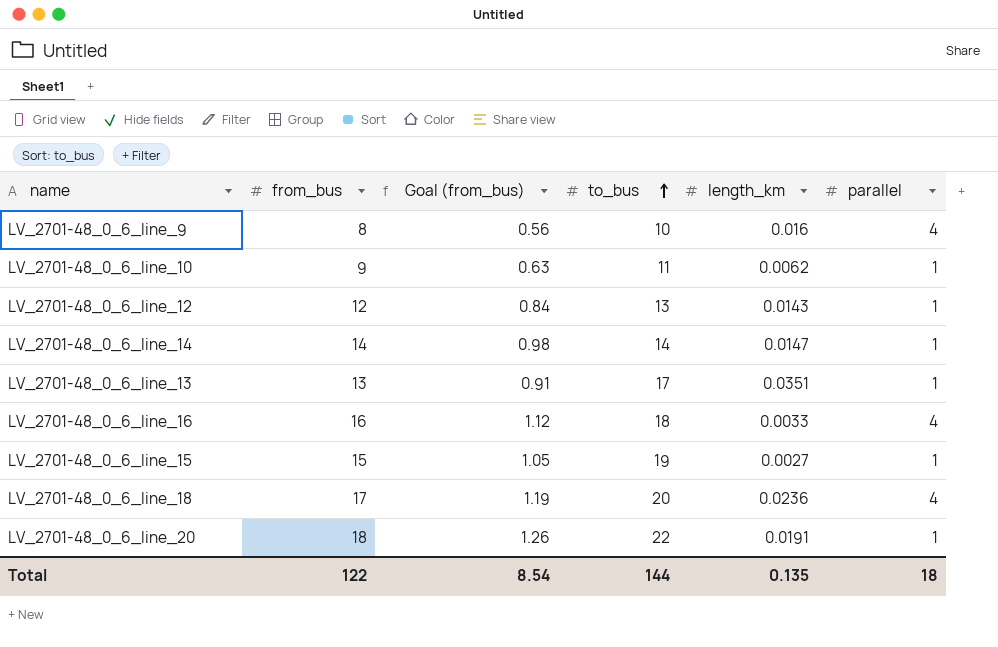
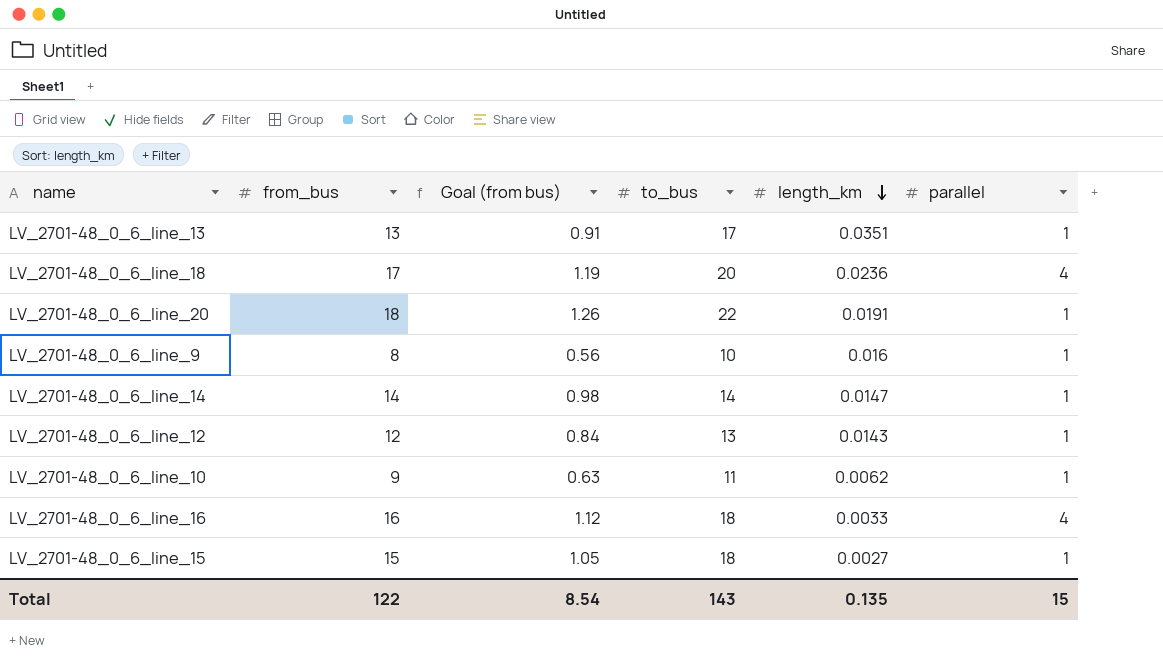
row order: to_bus ascending -> length_km descending
column name: Goal (from_bus) -> Goal (from bus)
LV_2701-48_0_6_line_9 | parallel: 4 -> 1
LV_2701-48_0_6_line_15 | to_bus: 19 -> 18
Total | to_bus: 144 -> 143
Total | parallel: 18 -> 15

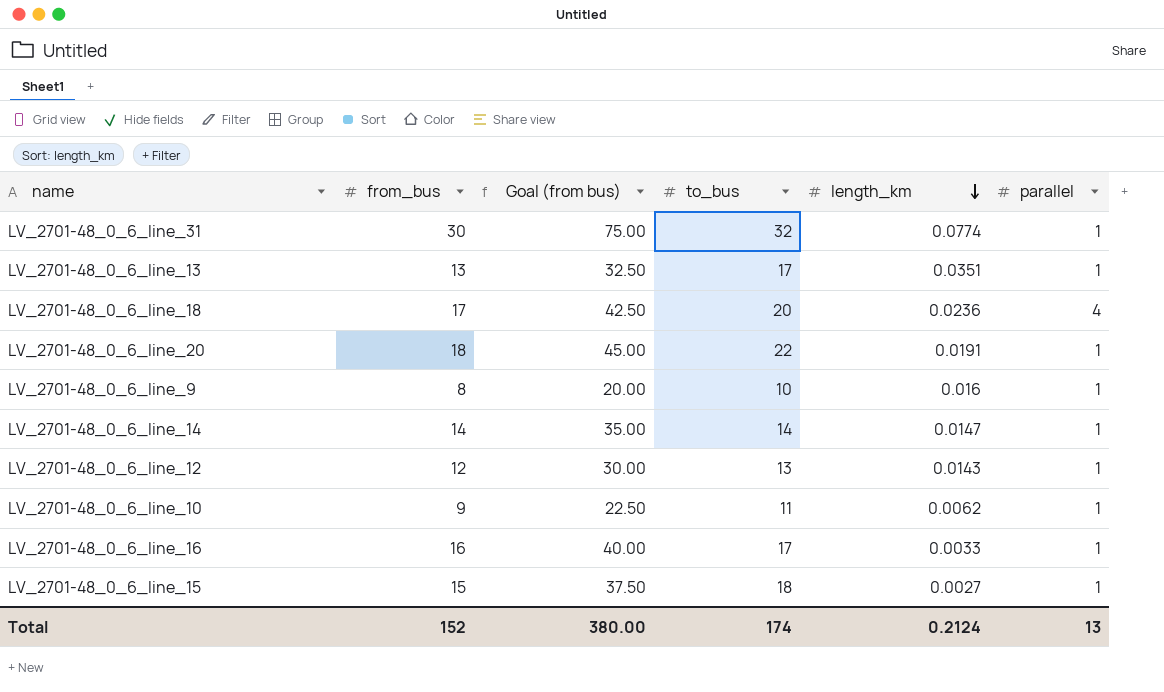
column Goal (from bus) | formula: [from_bus] * 0.07 -> [from_bus] * 2.5
row LV_2701-48_0_6_line_31: none -> 30 | 75.00 | 32 | 0.0774 | 1
LV_2701-48_0_6_line_16 | to_bus: 18 -> 17
LV_2701-48_0_6_line_16 | parallel: 4 -> 1
Total | from_bus: 122 -> 152
Total | Goal (from bus): 8.54 -> 380.00
Total | to_bus: 143 -> 174
Total | length_km: 0.135 -> 0.2124
Total | parallel: 15 -> 13

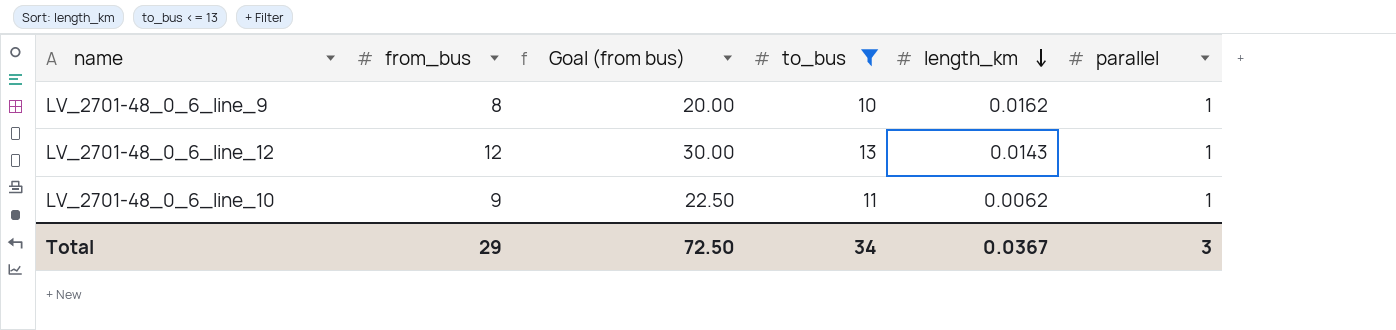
filter: none -> to_bus <= 13
LV_2701-48_0_6_line_9 | length_km: 0.016 -> 0.0162
Total | from_bus: 152 -> 29
Total | Goal (from bus): 380.00 -> 72.50
Total | to_bus: 174 -> 34
Total | length_km: 0.2124 -> 0.0367
Total | parallel: 13 -> 3

